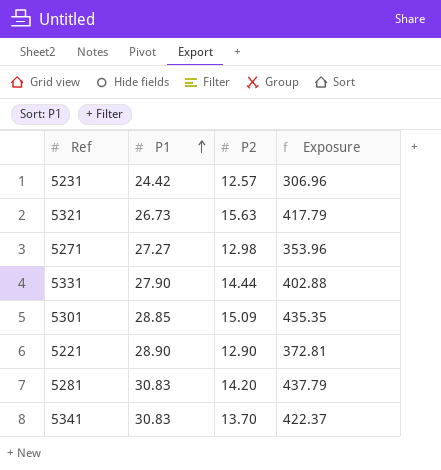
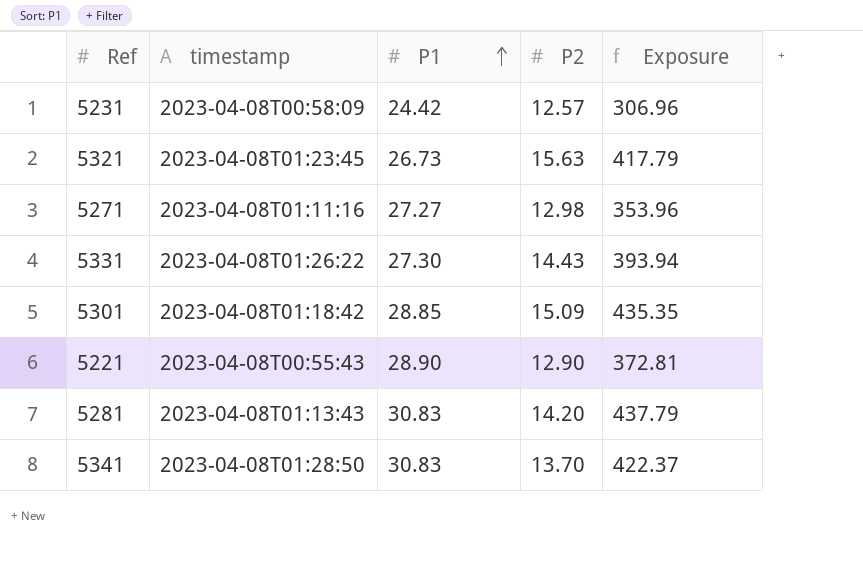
column timestamp | position: none -> 2
5331 | P1: 27.90 -> 27.30
5331 | P2: 14.44 -> 14.43
5331 | Exposure: 402.88 -> 393.94

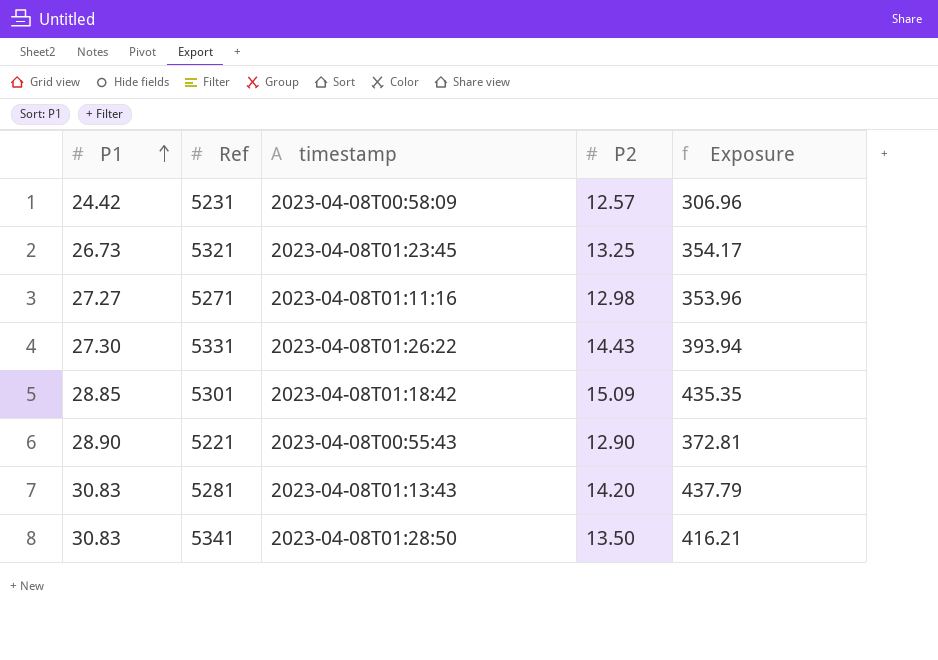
column P1 | position: 3 -> 1
5321 | P2: 15.63 -> 13.25
5321 | Exposure: 417.79 -> 354.17
5341 | P2: 13.70 -> 13.50
5341 | Exposure: 422.37 -> 416.21

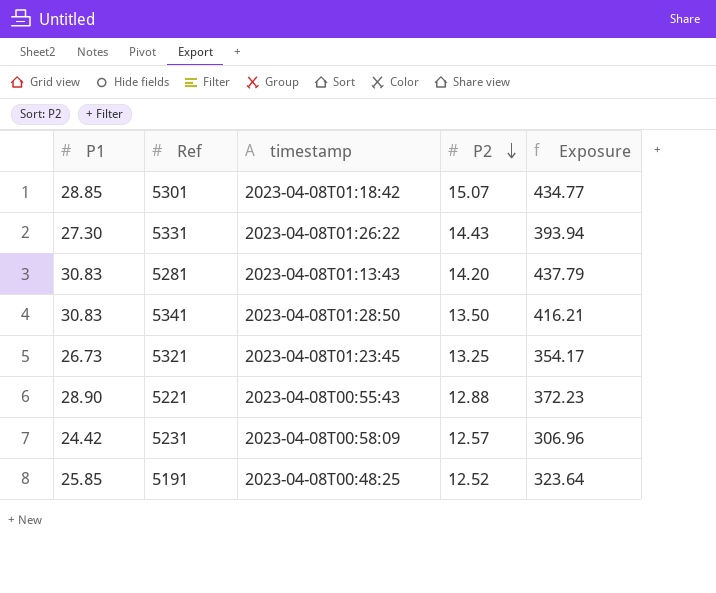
row order: P1 ascending -> P2 descending
row 5271: 27.27 | 2023-04-08T01:11:16 | 12.98 | 353.96 -> none
5301 | P2: 15.09 -> 15.07
5301 | Exposure: 435.35 -> 434.77
5221 | P2: 12.90 -> 12.88
5221 | Exposure: 372.81 -> 372.23
row 5191: none -> 25.85 | 2023-04-08T00:48:25 | 12.52 | 323.64

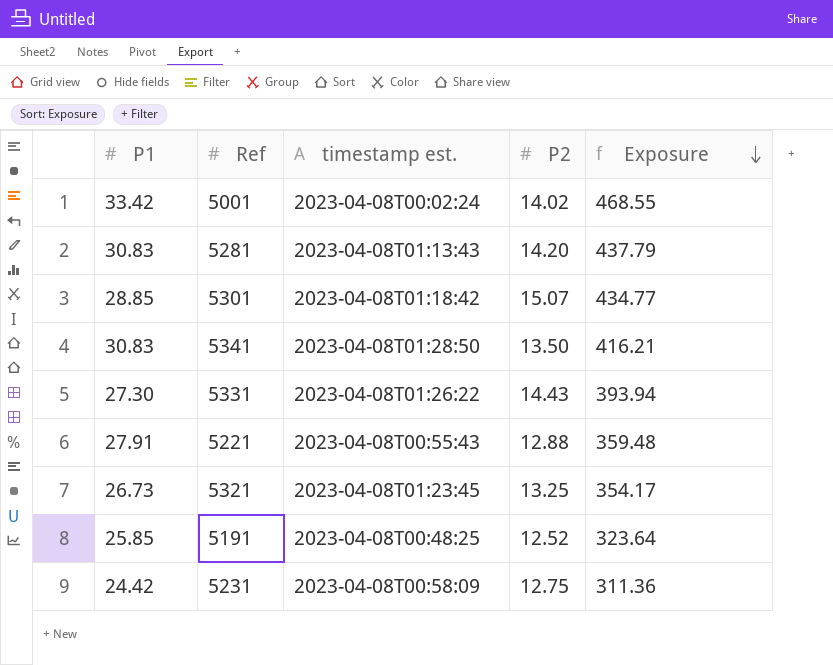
row order: P2 descending -> Exposure descending
column name: timestamp -> timestamp est.
row 5001: none -> 33.42 | 2023-04-08T00:02:24 | 14.02 | 468.55
5221 | P1: 28.90 -> 27.91
5221 | Exposure: 372.23 -> 359.48
5231 | P2: 12.57 -> 12.75
5231 | Exposure: 306.96 -> 311.36

